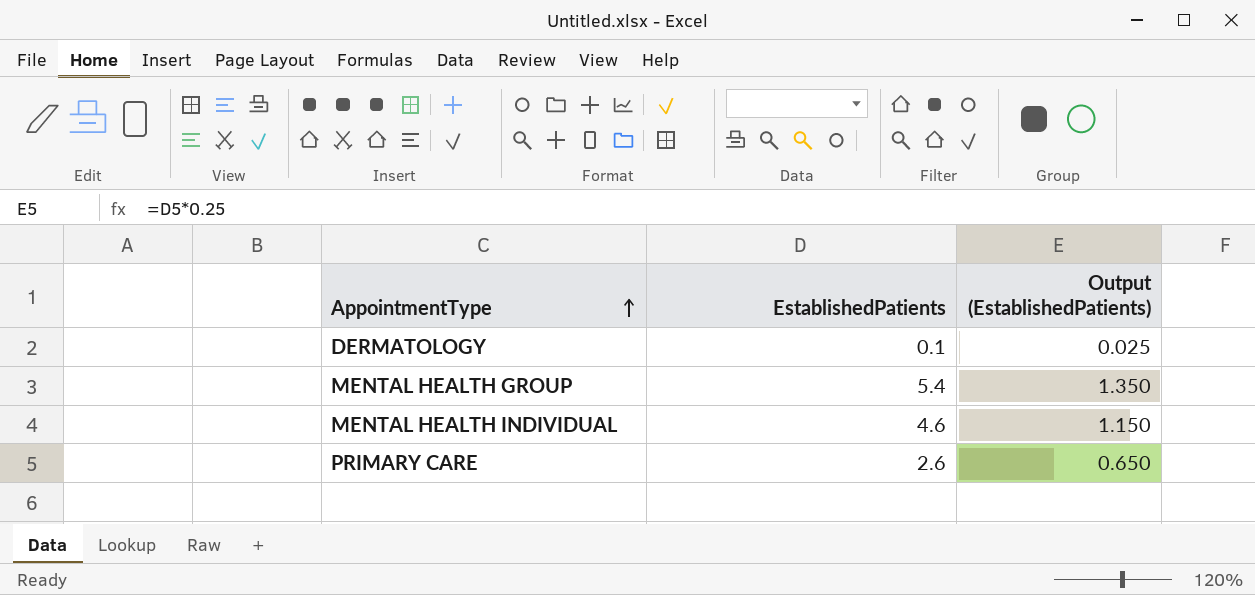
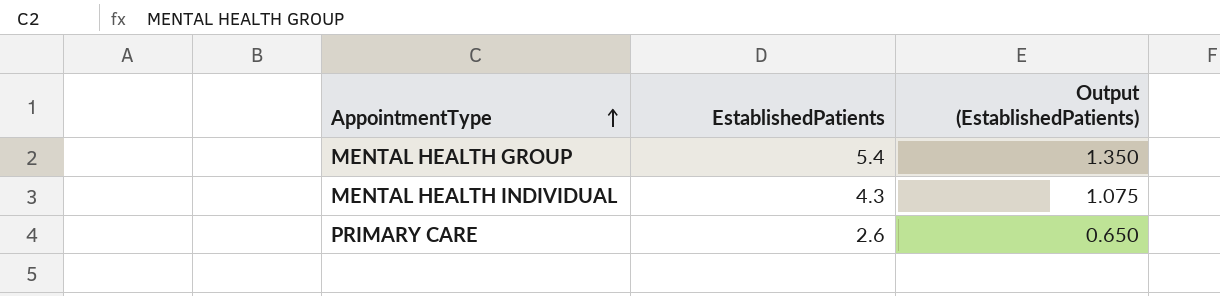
row DERMATOLOGY: 0.1 | 0.025 -> none
MENTAL HEALTH INDIVIDUAL | EstablishedPatients: 4.6 -> 4.3
MENTAL HEALTH INDIVIDUAL | Output (EstablishedPatients): 1.150 -> 1.075

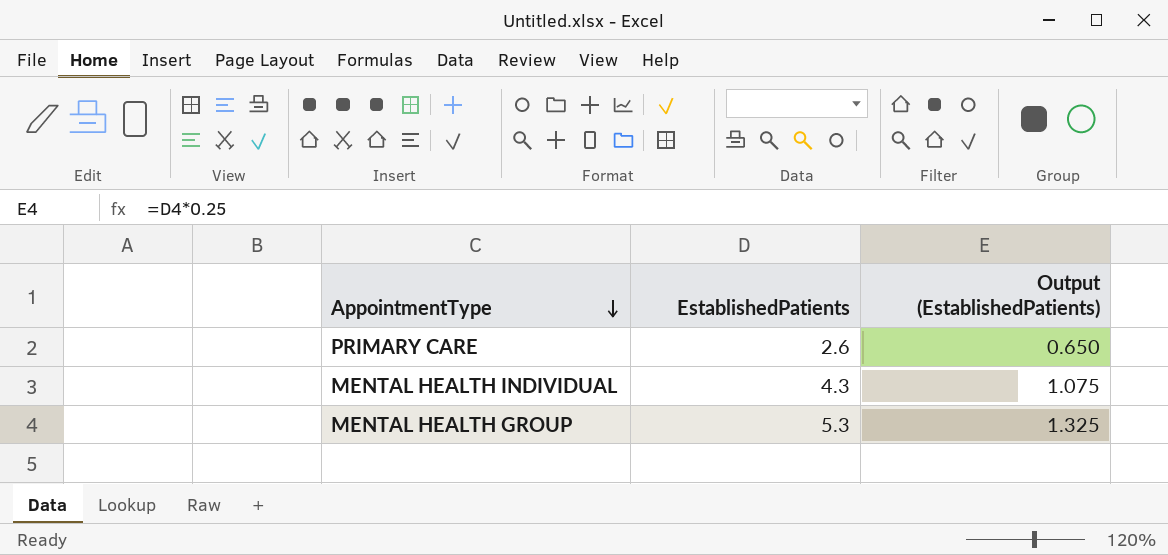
row order: AppointmentType ascending -> AppointmentType descending
MENTAL HEALTH GROUP | EstablishedPatients: 5.4 -> 5.3
MENTAL HEALTH GROUP | Output (EstablishedPatients): 1.350 -> 1.325

